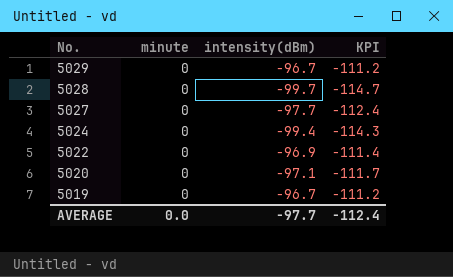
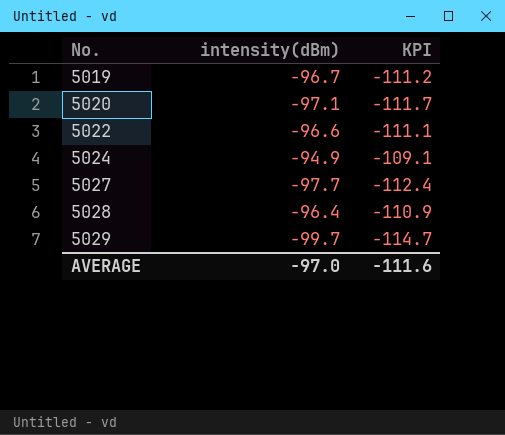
row order: No. descending -> No. ascending
column minute | position: 2 -> none
5022 | intensity(dBm): -96.9 -> -96.6
5022 | KPI: -111.4 -> -111.1
5024 | intensity(dBm): -99.4 -> -94.9
5024 | KPI: -114.3 -> -109.1
5028 | intensity(dBm): -99.7 -> -96.4
5028 | KPI: -114.7 -> -110.9
5029 | intensity(dBm): -96.7 -> -99.7
5029 | KPI: -111.2 -> -114.7
AVERAGE | intensity(dBm): -97.7 -> -97.0
AVERAGE | KPI: -112.4 -> -111.6

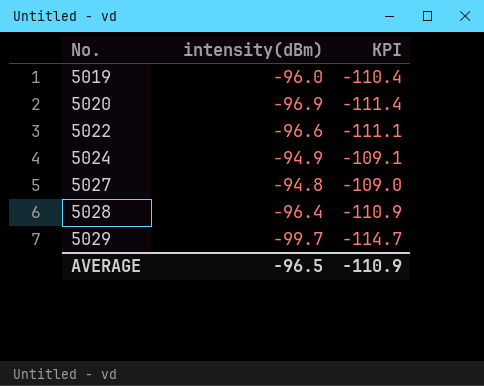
5019 | intensity(dBm): -96.7 -> -96.0
5019 | KPI: -111.2 -> -110.4
5020 | intensity(dBm): -97.1 -> -96.9
5020 | KPI: -111.7 -> -111.4
5027 | intensity(dBm): -97.7 -> -94.8
5027 | KPI: -112.4 -> -109.0
AVERAGE | intensity(dBm): -97.0 -> -96.5
AVERAGE | KPI: -111.6 -> -110.9

